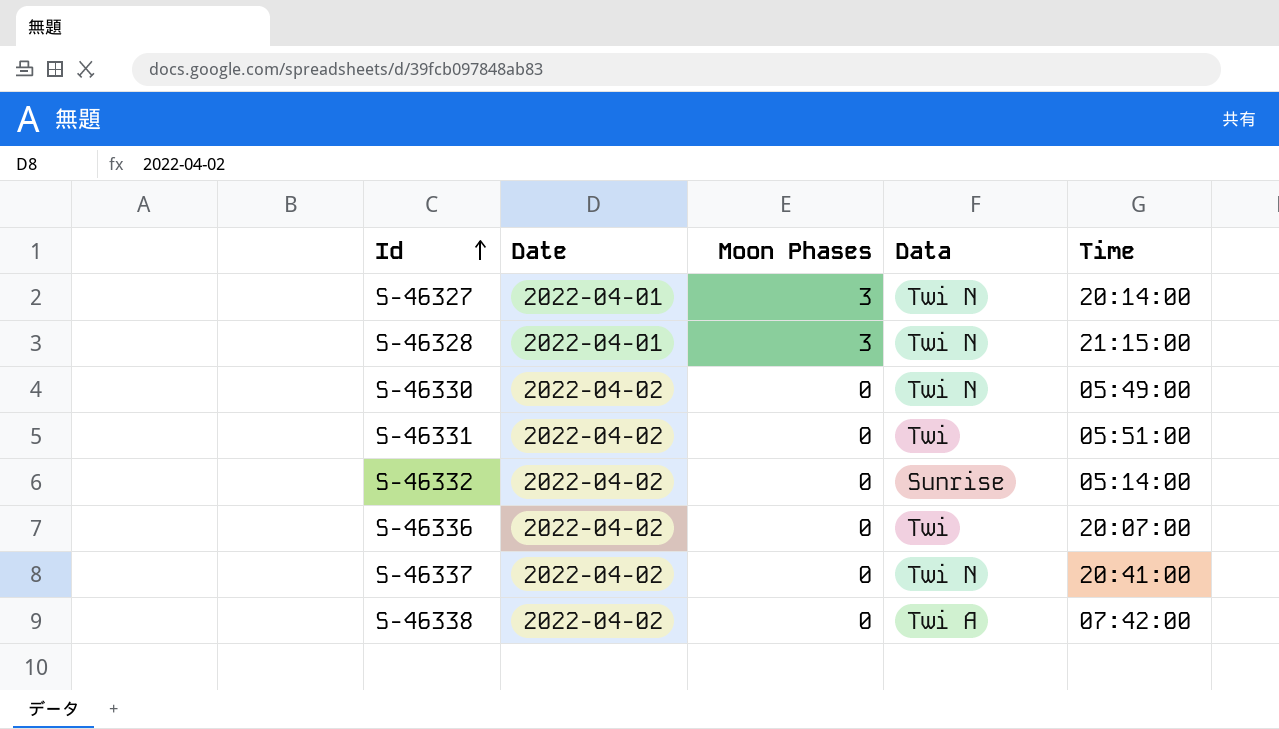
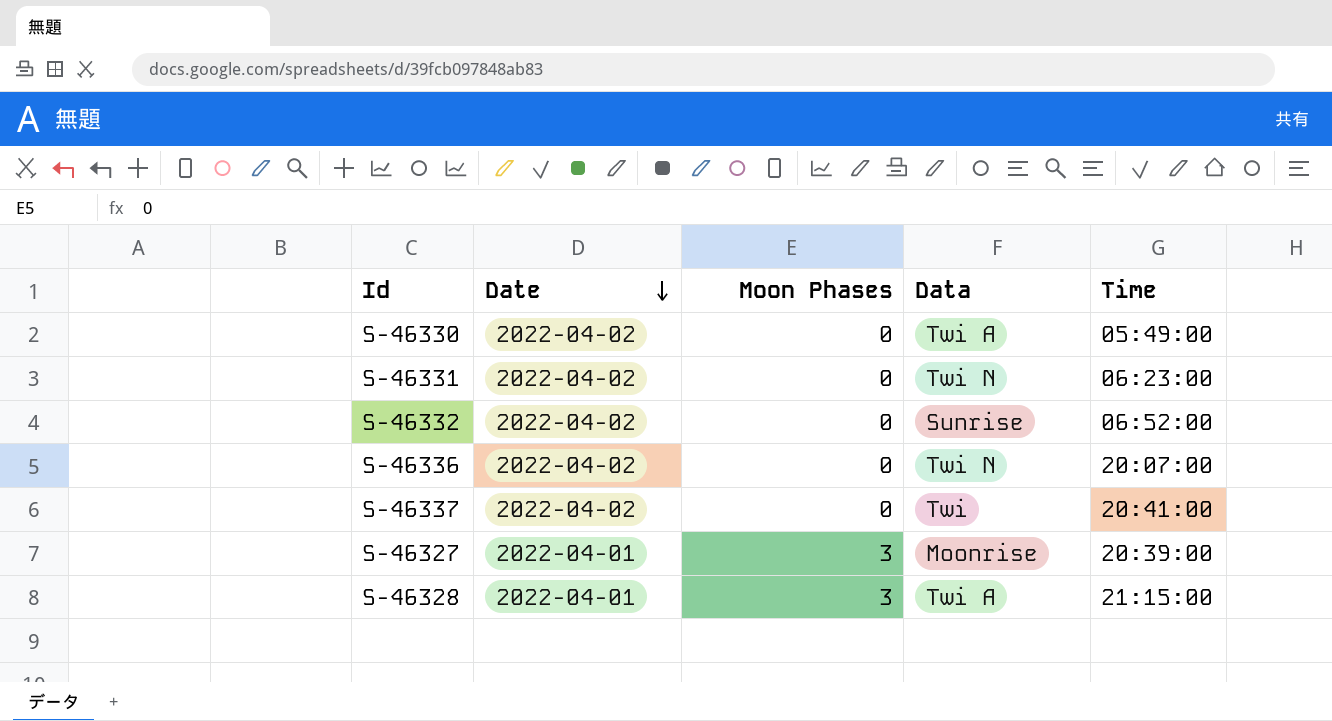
row order: Id ascending -> Date descending
row S-46338: 2022-04-02 | 0 | Twi A | 07:42:00 -> none
S-46330 | Data: Twi N -> Twi A
S-46331 | Data: Twi -> Twi N
S-46331 | Time: 05:51:00 -> 06:23:00
S-46332 | Time: 05:14:00 -> 06:52:00
S-46336 | Data: Twi -> Twi N
S-46337 | Data: Twi N -> Twi
S-46327 | Data: Twi N -> Moonrise
S-46327 | Time: 20:14:00 -> 20:39:00
S-46328 | Data: Twi N -> Twi A

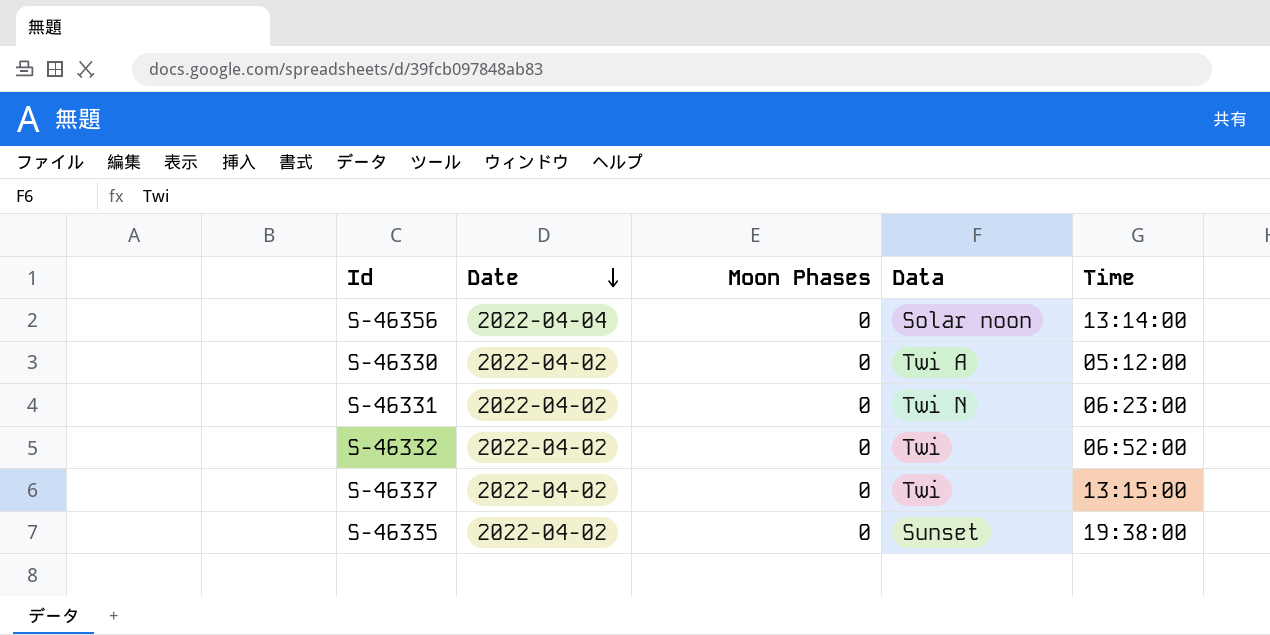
row S-46336: 2022-04-02 | 0 | Twi N | 20:07:00 -> none
row S-46327: 2022-04-01 | 3 | Moonrise | 20:39:00 -> none
row S-46328: 2022-04-01 | 3 | Twi A | 21:15:00 -> none
row S-46356: none -> 2022-04-04 | 0 | Solar noon | 13:14:00
S-46330 | Time: 05:49:00 -> 05:12:00
S-46332 | Data: Sunrise -> Twi
S-46337 | Time: 20:41:00 -> 13:15:00
row S-46335: none -> 2022-04-02 | 0 | Sunset | 19:38:00

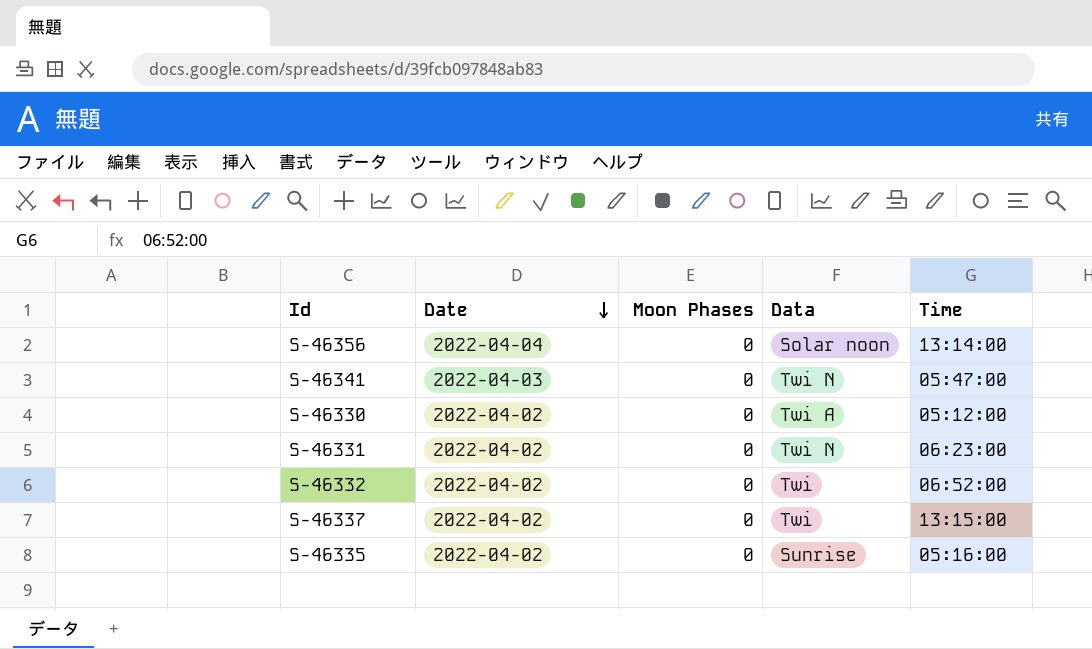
row S-46341: none -> 2022-04-03 | 0 | Twi N | 05:47:00
S-46335 | Data: Sunset -> Sunrise
S-46335 | Time: 19:38:00 -> 05:16:00

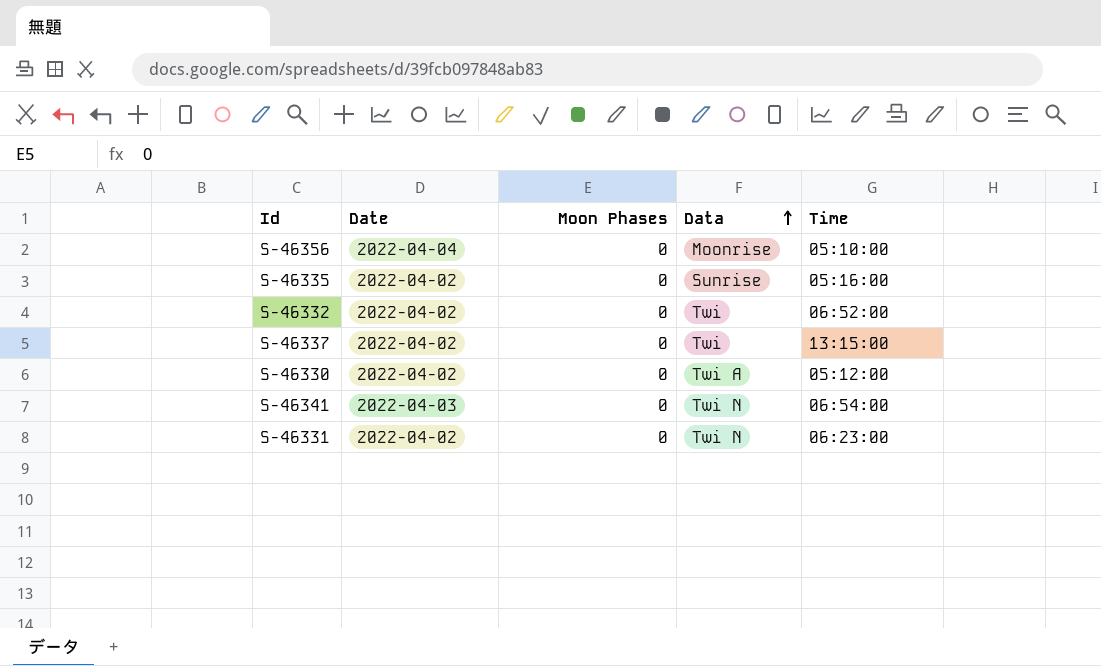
row order: Date descending -> Data ascending
S-46356 | Data: Solar noon -> Moonrise
S-46356 | Time: 13:14:00 -> 05:10:00
S-46341 | Time: 05:47:00 -> 06:54:00

